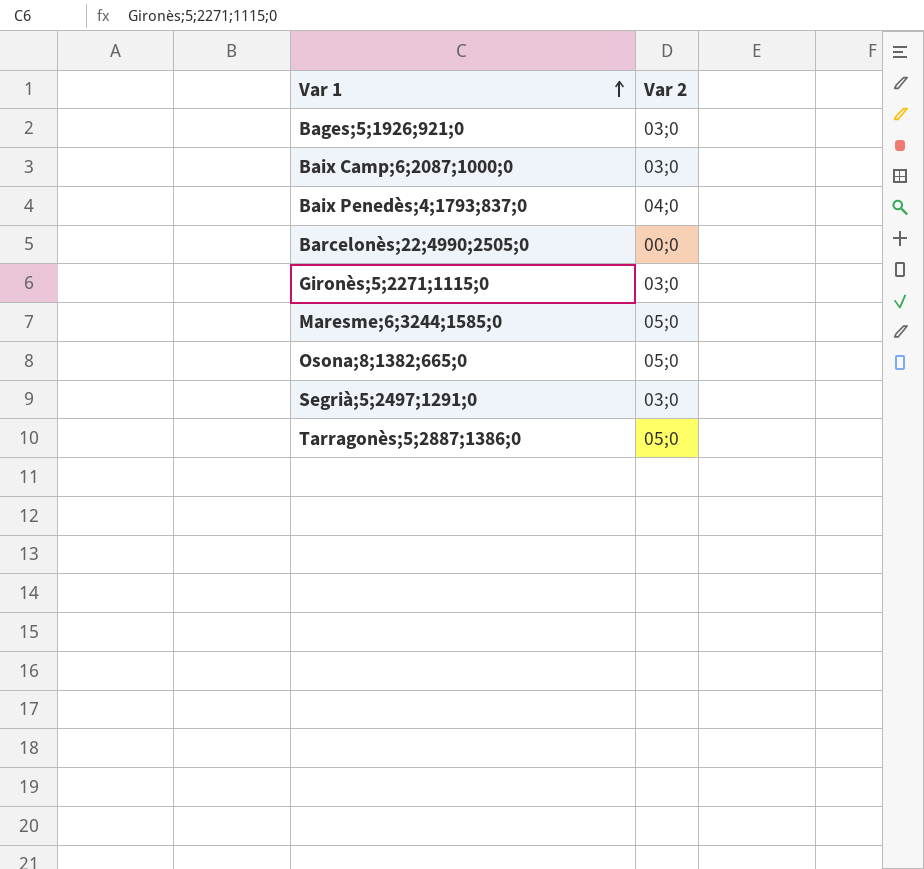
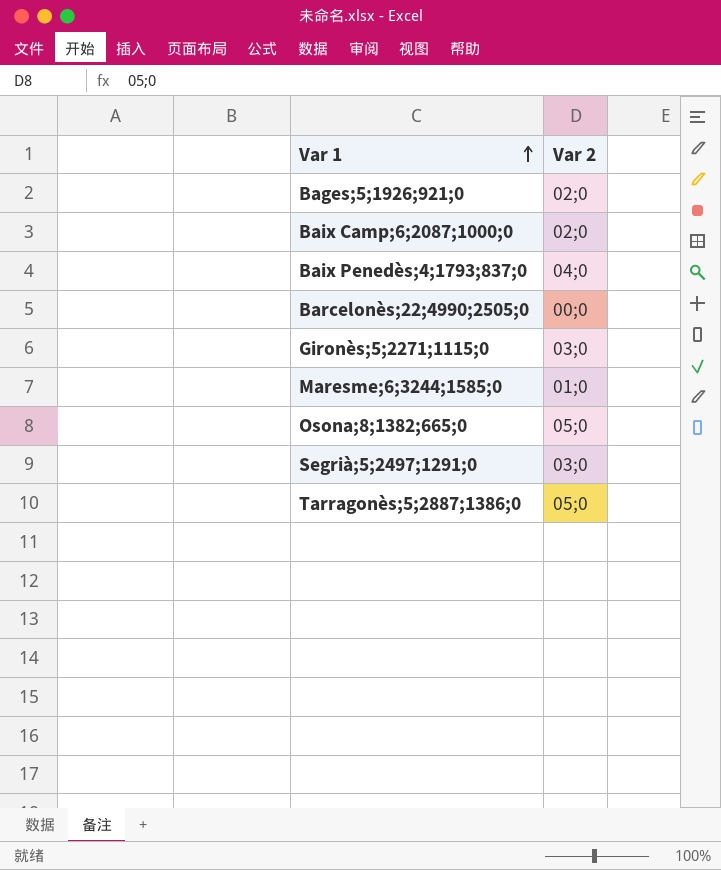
Bages;5;1926;921;0 | Var 2: 03;0 -> 02;0
Baix Camp;6;2087;1000;0 | Var 2: 03;0 -> 02;0
Maresme;6;3244;1585;0 | Var 2: 05;0 -> 01;0

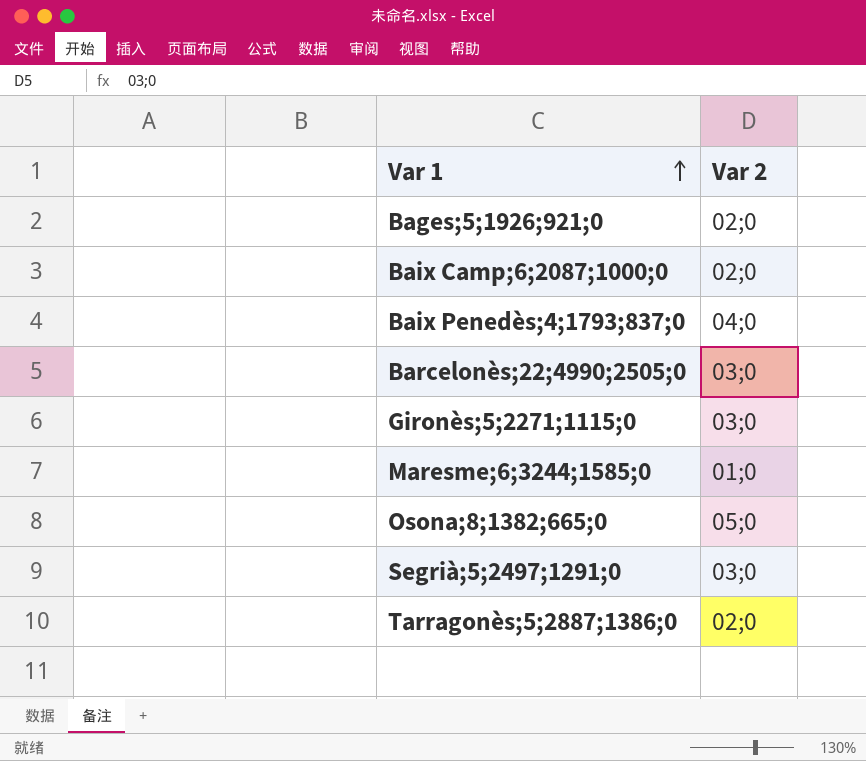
Barcelonès;22;4990;2505;0 | Var 2: 00;0 -> 03;0
Tarragonès;5;2887;1386;0 | Var 2: 05;0 -> 02;0

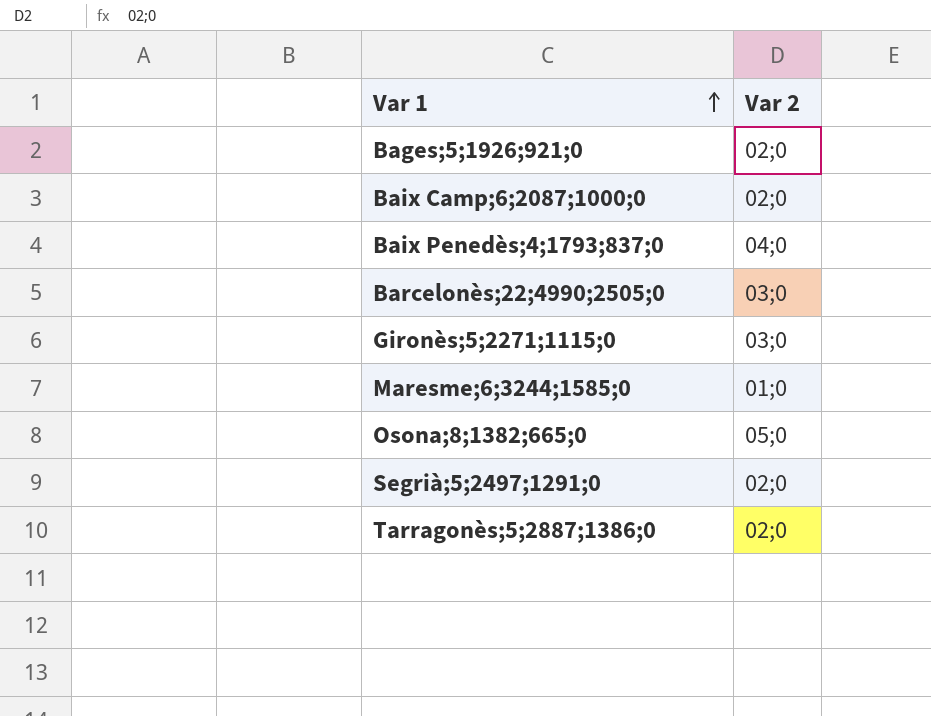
Segrià;5;2497;1291;0 | Var 2: 03;0 -> 02;0

